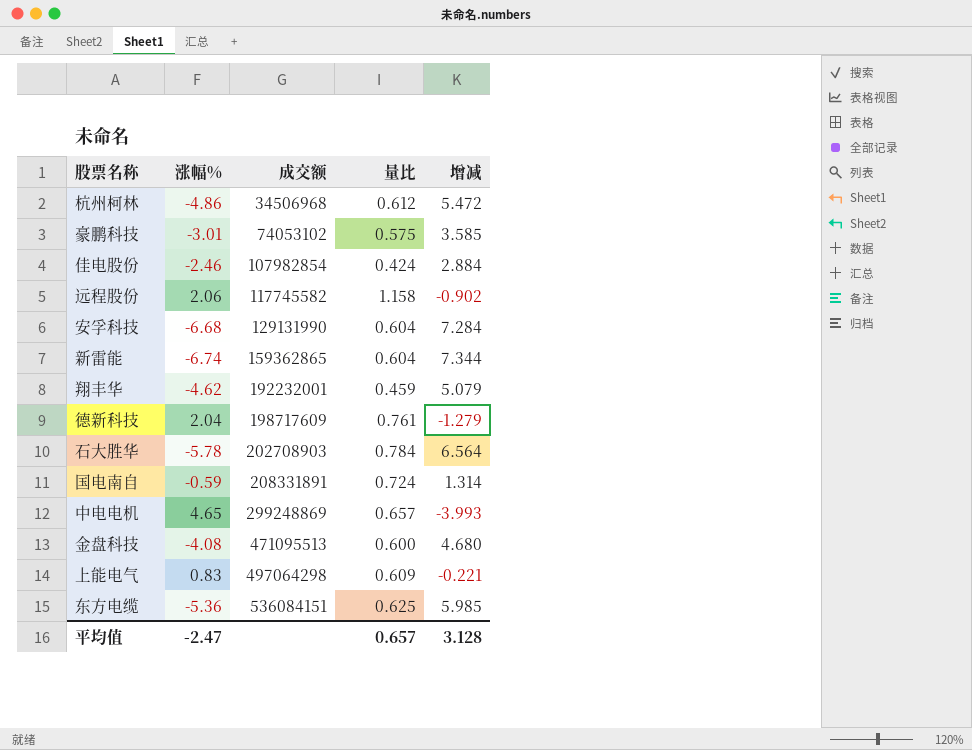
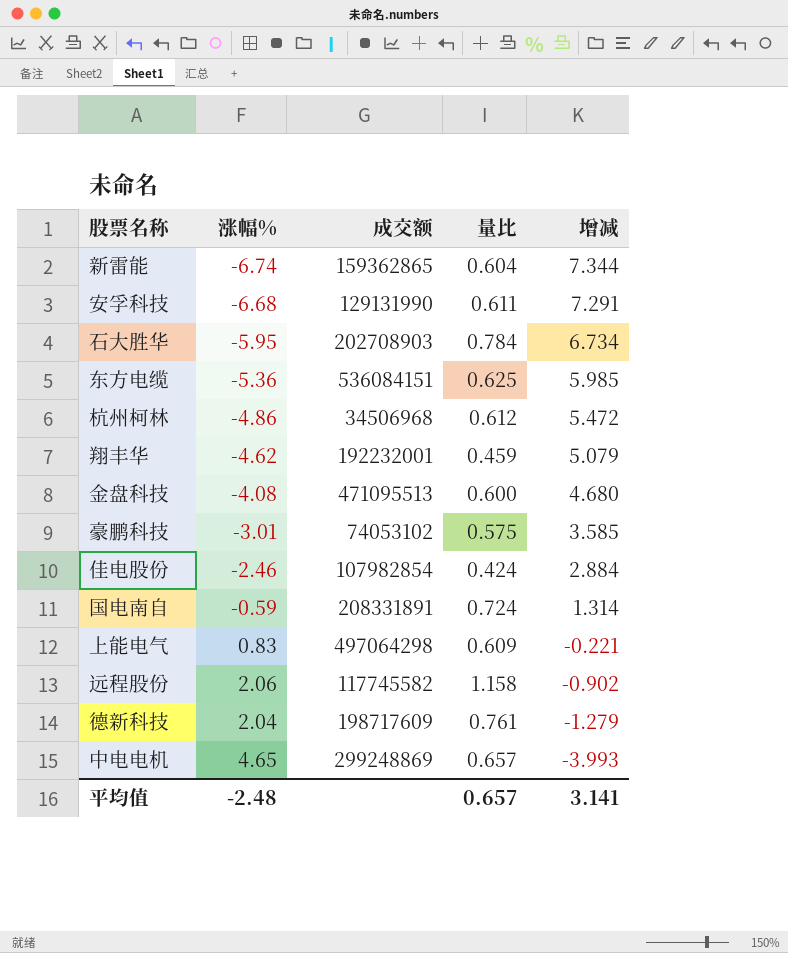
row order: 成交额 ascending -> 增减 descending
安孚科技 | 量比: 0.604 -> 0.611
安孚科技 | 增减: 7.284 -> 7.291
石大胜华 | 涨幅%: -5.78 -> -5.95
石大胜华 | 增减: 6.564 -> 6.734
平均值 | 涨幅%: -2.47 -> -2.48
平均值 | 增减: 3.128 -> 3.141

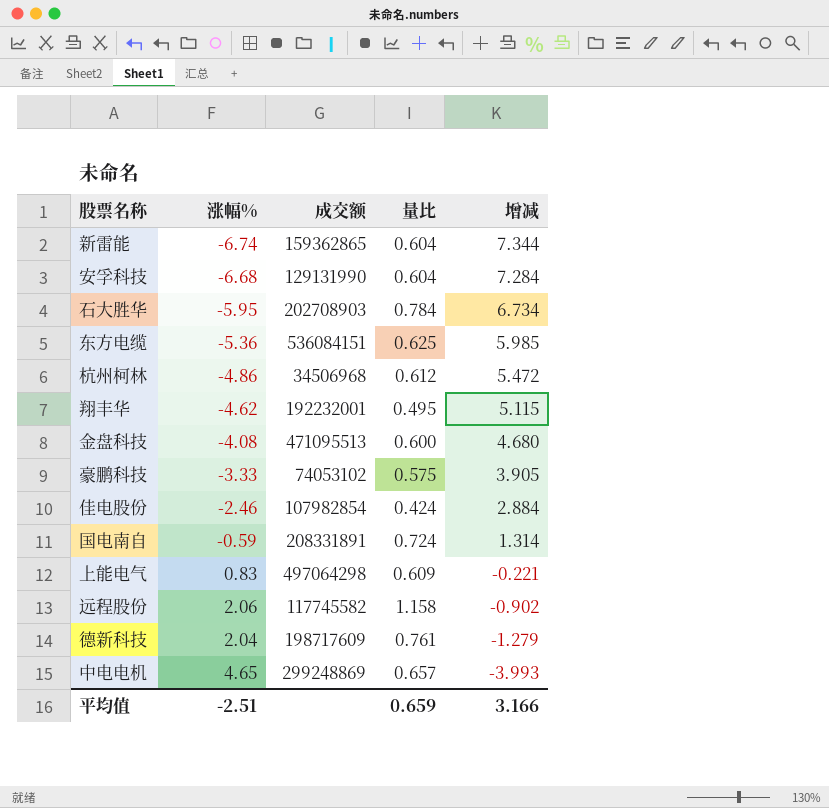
安孚科技 | 量比: 0.611 -> 0.604
安孚科技 | 增减: 7.291 -> 7.284
翔丰华 | 量比: 0.459 -> 0.495
翔丰华 | 增减: 5.079 -> 5.115
豪鹏科技 | 涨幅%: -3.01 -> -3.33
豪鹏科技 | 增减: 3.585 -> 3.905
平均值 | 涨幅%: -2.48 -> -2.51
平均值 | 量比: 0.657 -> 0.659
平均值 | 增减: 3.141 -> 3.166

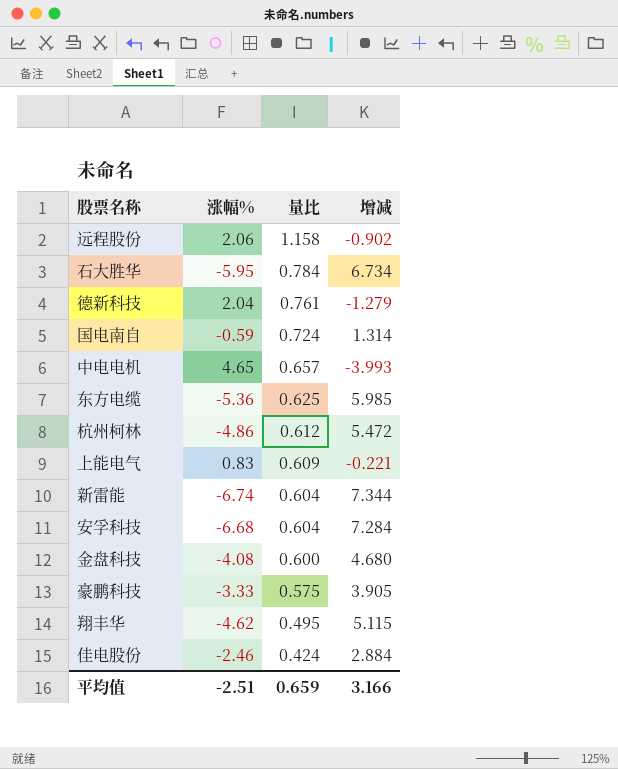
row order: 增减 descending -> 量比 descending
column 成交额 | position: 3 -> none

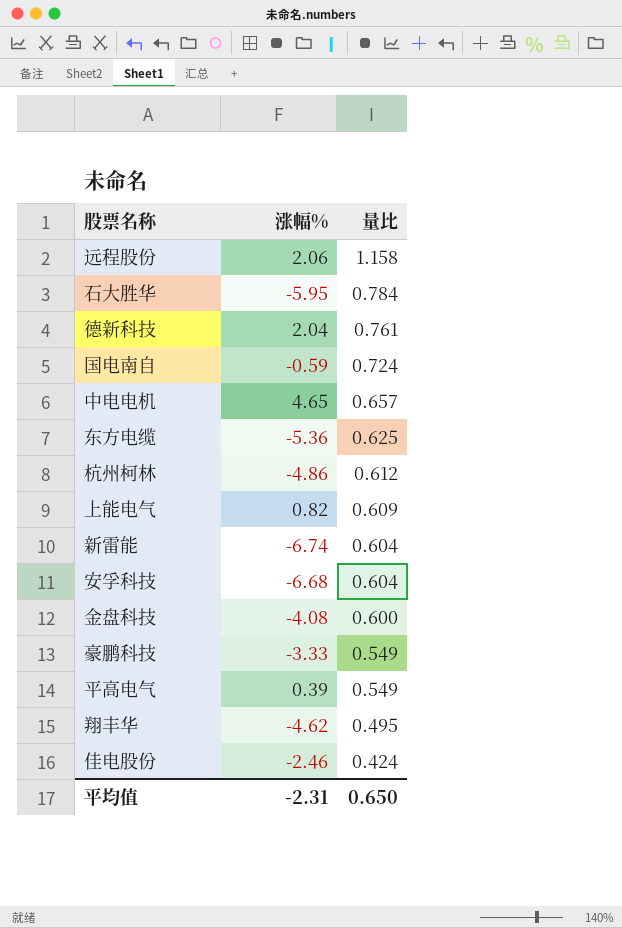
column 增减 | formula: [量比] - [涨幅%] -> none
上能电气 | 涨幅%: 0.83 -> 0.82
豪鹏科技 | 量比: 0.575 -> 0.549
row 平高电气: none -> 0.39 | 0.549
平均值 | 涨幅%: -2.51 -> -2.31
平均值 | 量比: 0.659 -> 0.650

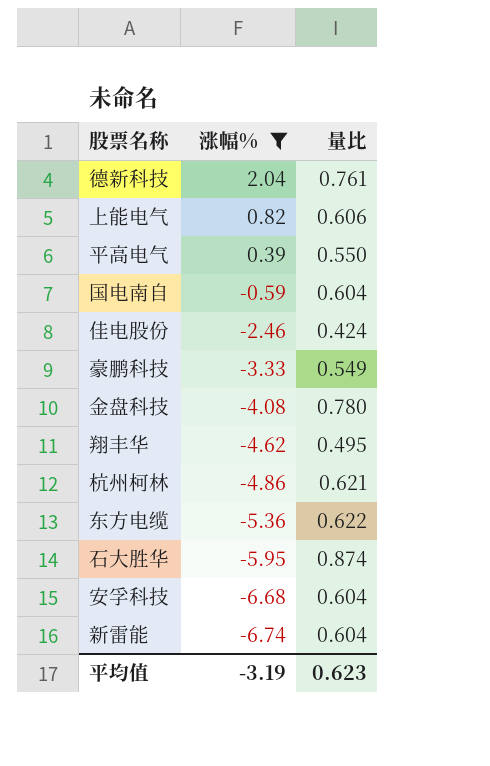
filter: none -> 涨幅% <= 2.04
row order: 量比 descending -> 涨幅% descending
上能电气 | 量比: 0.609 -> 0.606
平高电气 | 量比: 0.549 -> 0.550
国电南自 | 量比: 0.724 -> 0.604
金盘科技 | 量比: 0.600 -> 0.780
杭州柯林 | 量比: 0.612 -> 0.621
东方电缆 | 量比: 0.625 -> 0.622
石大胜华 | 量比: 0.784 -> 0.874
平均值 | 涨幅%: -2.31 -> -3.19
平均值 | 量比: 0.650 -> 0.623

